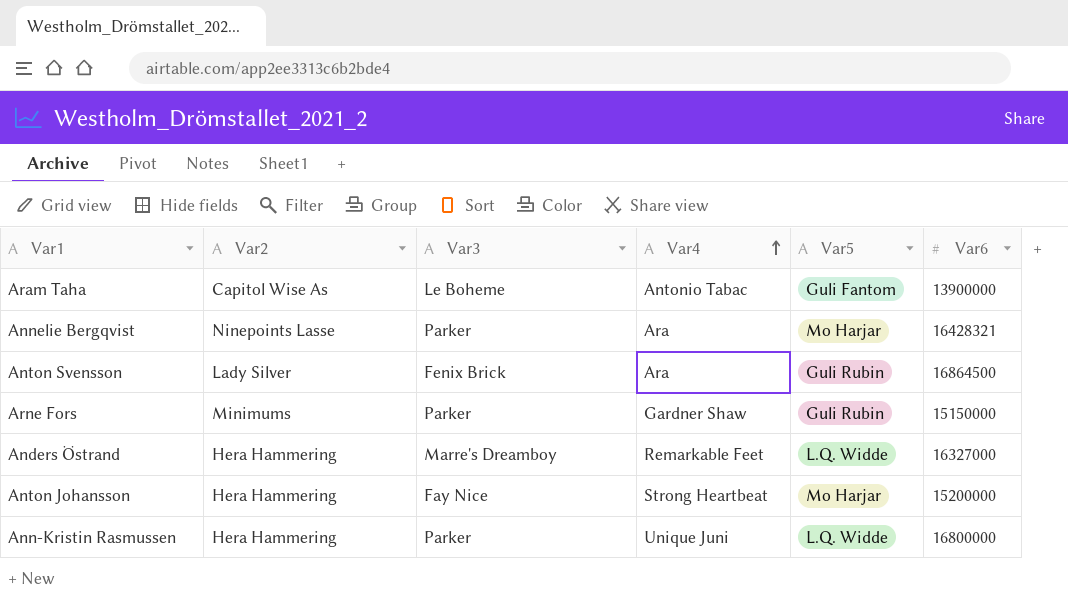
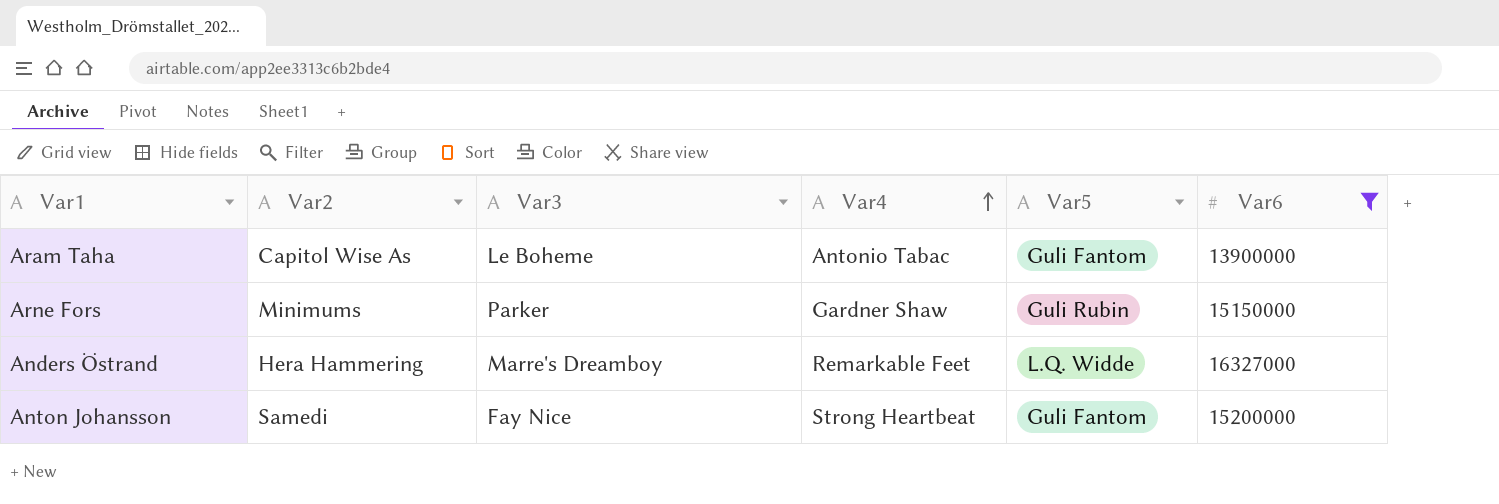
filter: none -> Var6 <= 16327000
Anton Johansson | Var2: Hera Hammering -> Samedi
Anton Johansson | Var5: Mo Harjar -> Guli Fantom

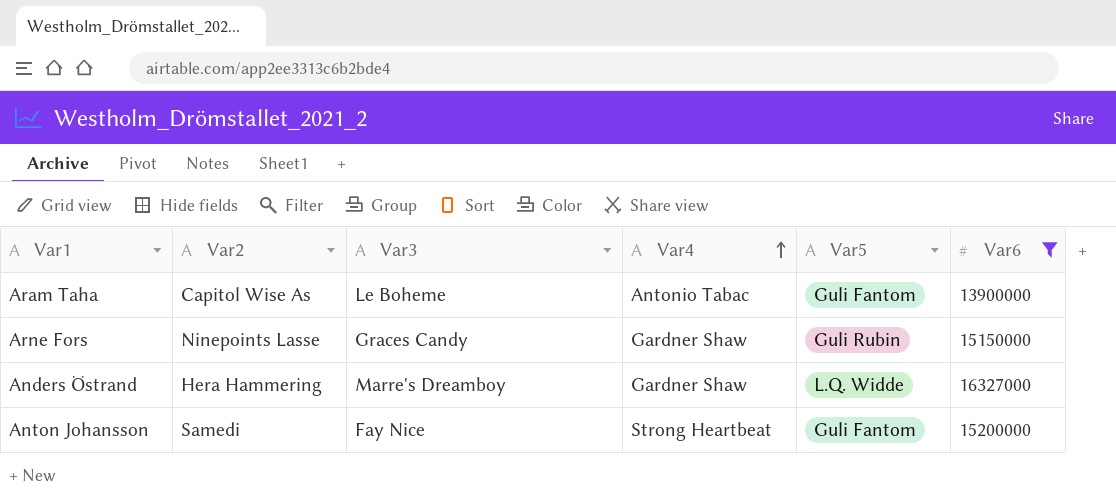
Arne Fors | Var2: Minimums -> Ninepoints Lasse
Arne Fors | Var3: Parker -> Graces Candy
Anders Östrand | Var4: Remarkable Feet -> Gardner Shaw

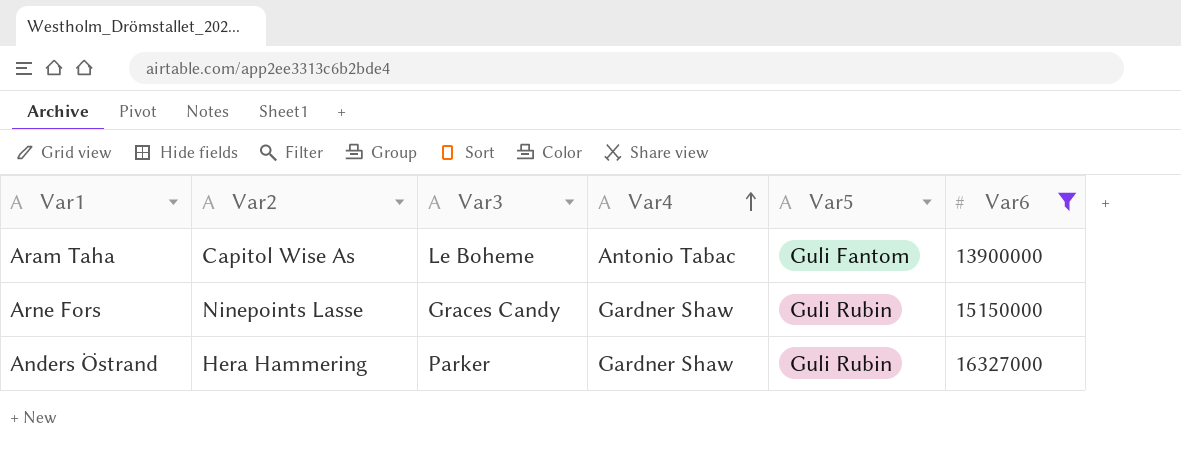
row Anton Johansson: Samedi | Fay Nice | Strong Heartbeat | Guli Fantom | 15200000 -> none
Anders Östrand | Var3: Marre's Dreamboy -> Parker
Anders Östrand | Var5: L.Q. Widde -> Guli Rubin

